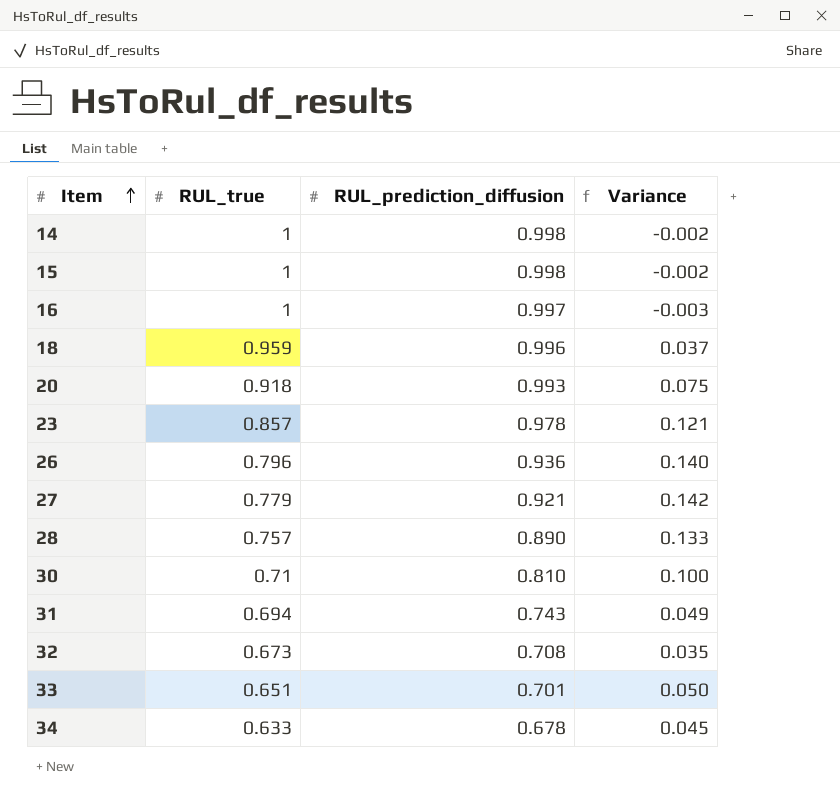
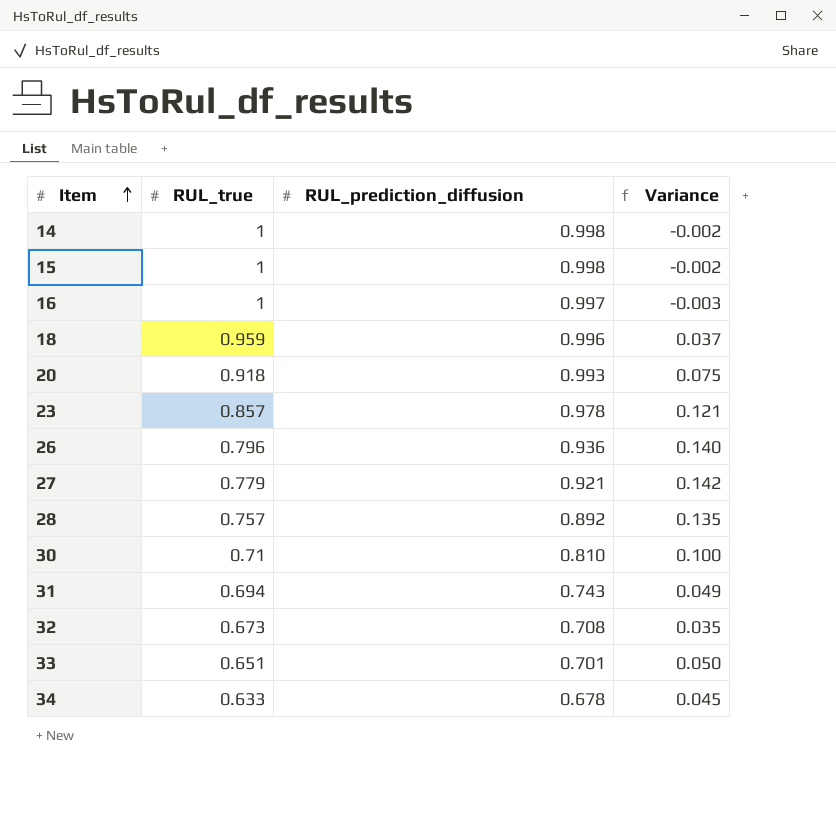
28 | RUL_prediction_diffusion: 0.890 -> 0.892
28 | Variance: 0.133 -> 0.135

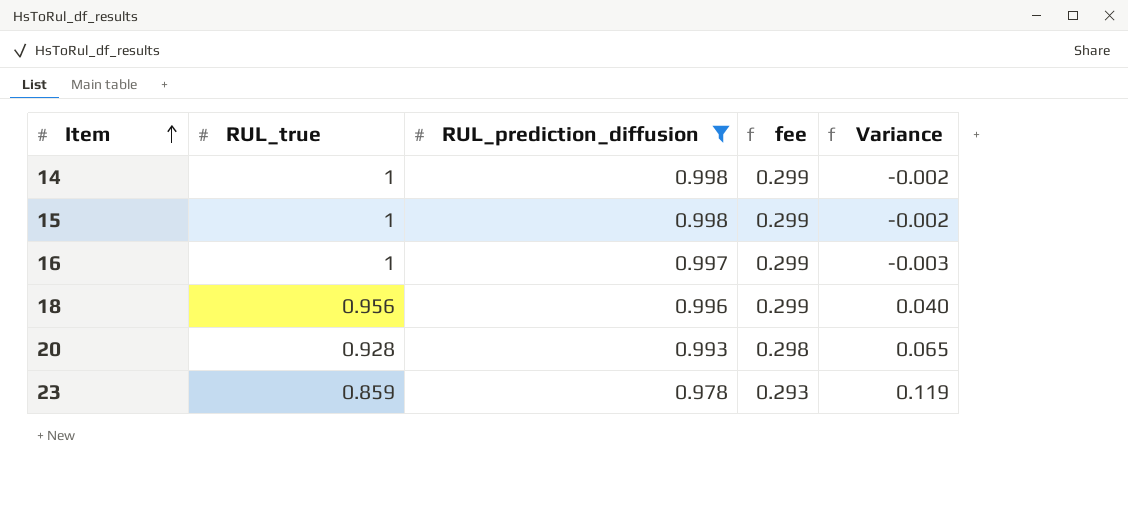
filter: none -> RUL_prediction_diffusion >= 0.978
column fee | formula: none -> [RUL_prediction_diffusion] * 0.3
18 | RUL_true: 0.959 -> 0.956
18 | Variance: 0.037 -> 0.040
20 | RUL_true: 0.918 -> 0.928
20 | Variance: 0.075 -> 0.065
23 | RUL_true: 0.857 -> 0.859
23 | Variance: 0.121 -> 0.119

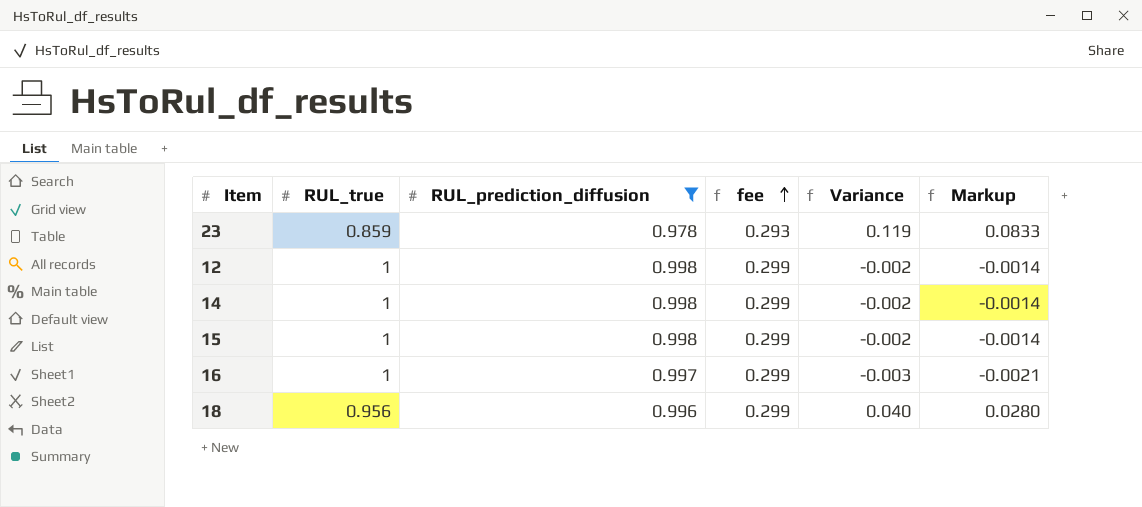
row order: Item ascending -> fee ascending
column Markup | formula: none -> [Variance] * 0.7
row 20: 0.928 | 0.993 | 0.298 | 0.065 -> none
row 12: none -> 1 | 0.998 | 0.299 | -0.002 | -0.0014

